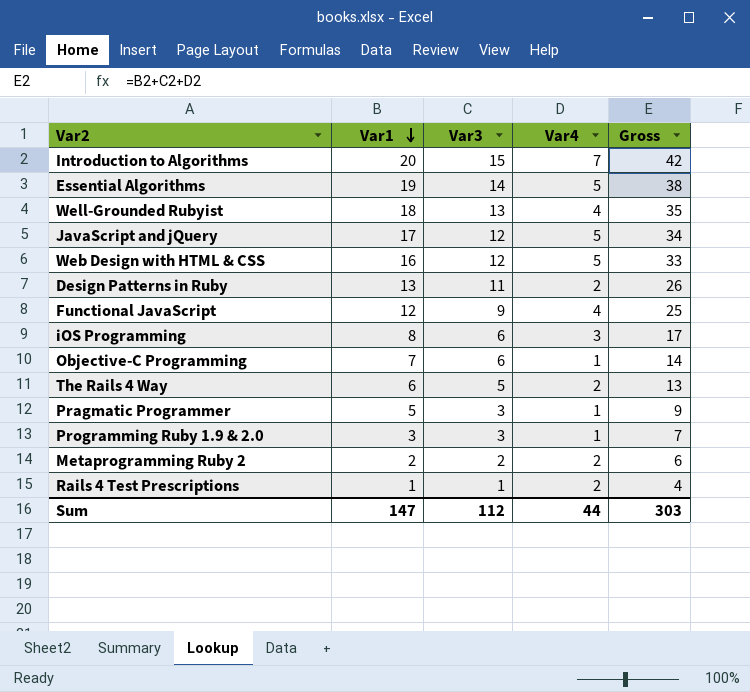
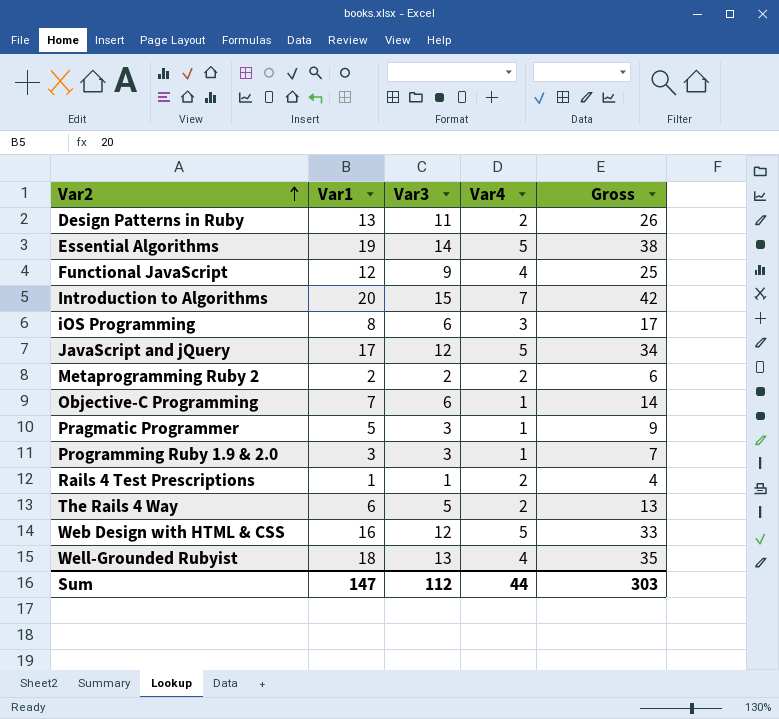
row order: Var1 descending -> Var2 ascending

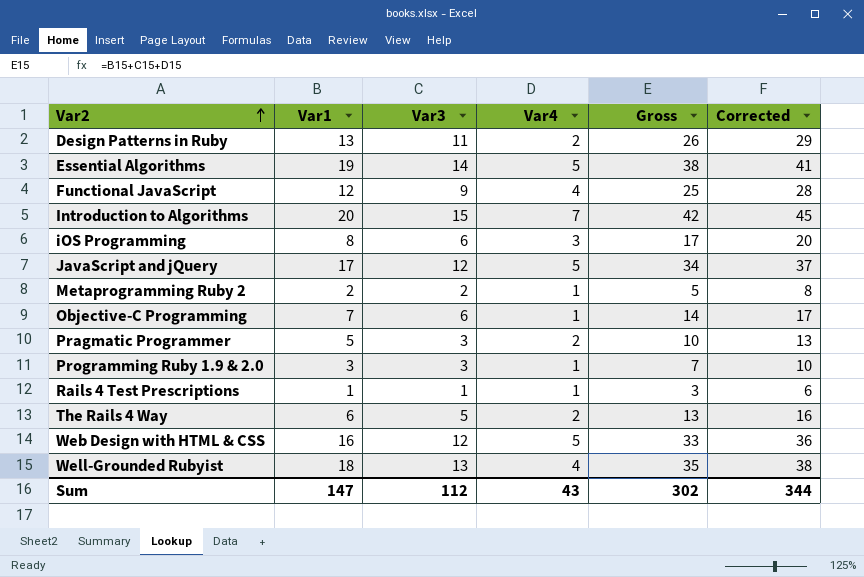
column Corrected | formula: none -> [Gross] + 3
Metaprogramming Ruby 2 | Var4: 2 -> 1
Metaprogramming Ruby 2 | Gross: 6 -> 5
Pragmatic Programmer | Var4: 1 -> 2
Pragmatic Programmer | Gross: 9 -> 10
Rails 4 Test Prescriptions | Var4: 2 -> 1
Rails 4 Test Prescriptions | Gross: 4 -> 3
Sum | Var4: 44 -> 43
Sum | Gross: 303 -> 302

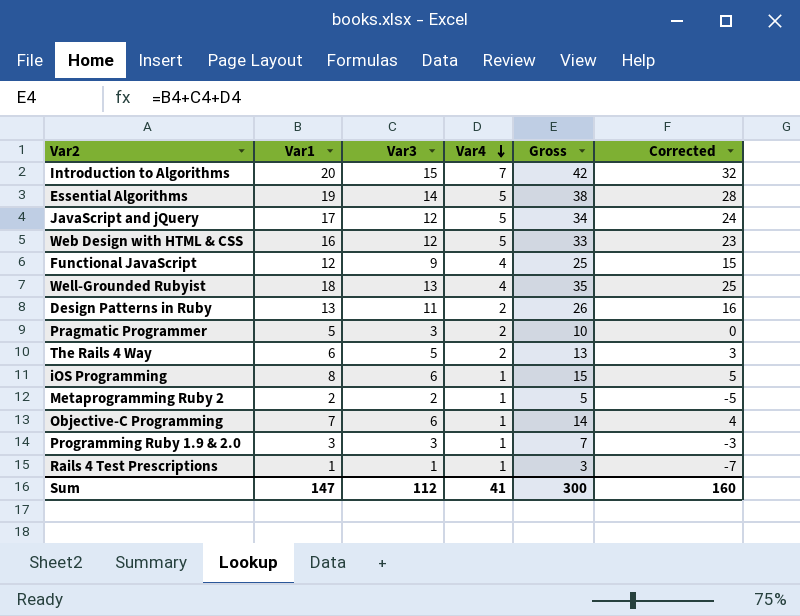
row order: Var2 ascending -> Var4 descending
column Corrected | formula: [Gross] + 3 -> [Gross] - 10
iOS Programming | Var4: 3 -> 1
iOS Programming | Gross: 17 -> 15
Sum | Var4: 43 -> 41
Sum | Gross: 302 -> 300
Sum | Corrected: 344 -> 160

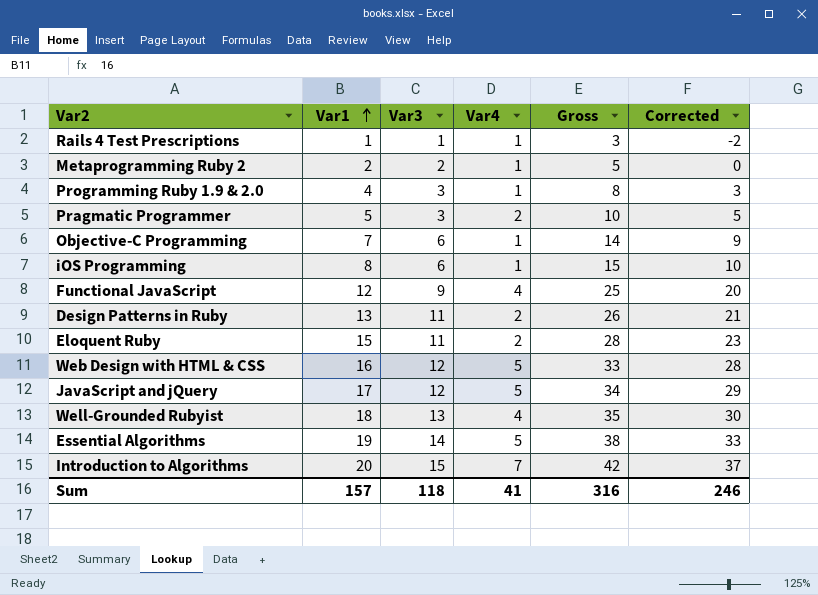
row order: Var4 descending -> Var1 ascending
column Corrected | formula: [Gross] - 10 -> [Gross] - 5
row The Rails 4 Way: 6 | 5 | 2 | 13 | 3 -> none
Programming Ruby 1.9 & 2.0 | Var1: 3 -> 4
Programming Ruby 1.9 & 2.0 | Gross: 7 -> 8
row Eloquent Ruby: none -> 15 | 11 | 2 | 28 | 23
Sum | Var1: 147 -> 157
Sum | Var3: 112 -> 118
Sum | Gross: 300 -> 316
Sum | Corrected: 160 -> 246

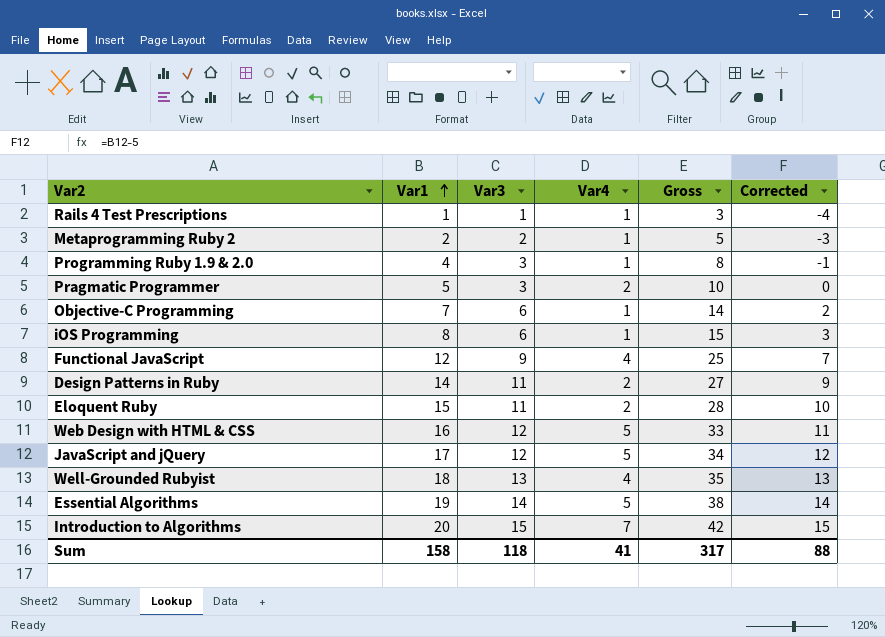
column Corrected | formula: [Gross] - 5 -> [Var1] - 5
Design Patterns in Ruby | Var1: 13 -> 14
Design Patterns in Ruby | Gross: 26 -> 27
Sum | Var1: 157 -> 158
Sum | Gross: 316 -> 317
Sum | Corrected: 246 -> 88

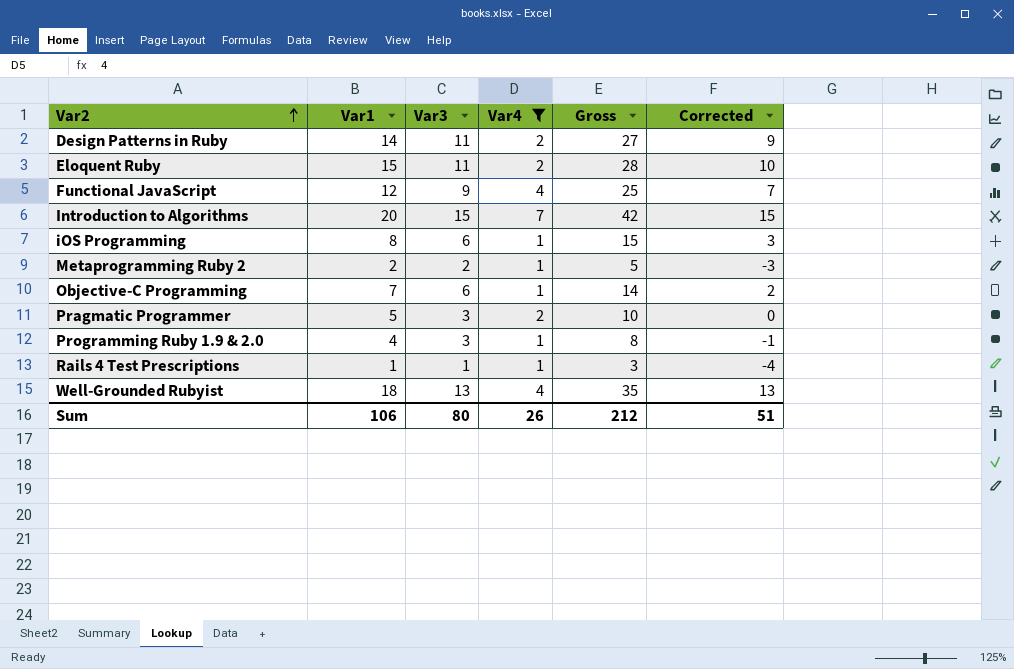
filter: none -> Var4 != 5
row order: Var1 ascending -> Var2 ascending
Sum | Var1: 158 -> 106
Sum | Var3: 118 -> 80
Sum | Var4: 41 -> 26
Sum | Gross: 317 -> 212
Sum | Corrected: 88 -> 51

